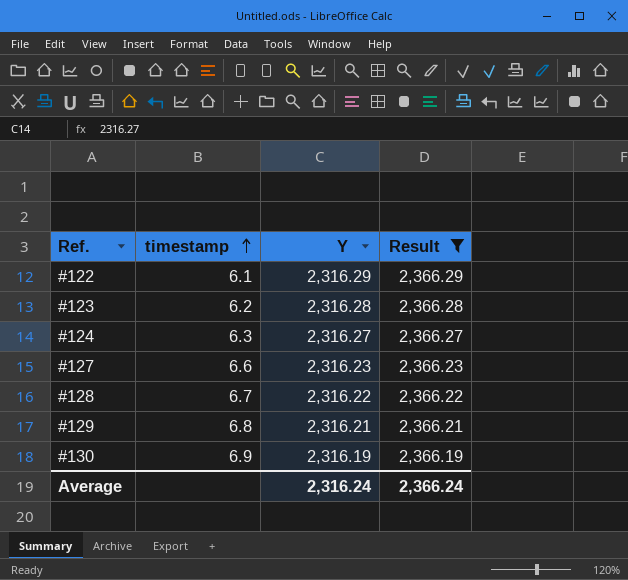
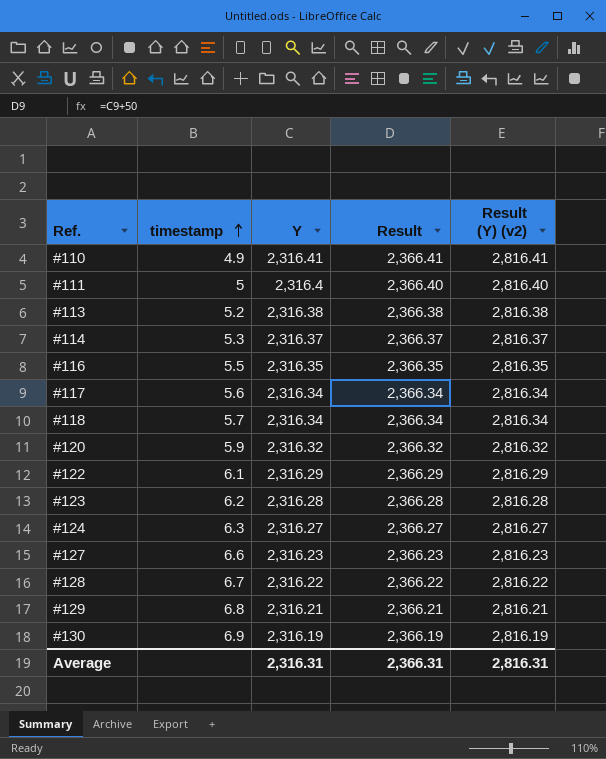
filter: Result <= 2,366.29 -> none
column Result (Y) (v2) | formula: none -> [Y] + 500
Average | Y: 2,316.24 -> 2,316.31
Average | Result: 2,366.24 -> 2,366.31

